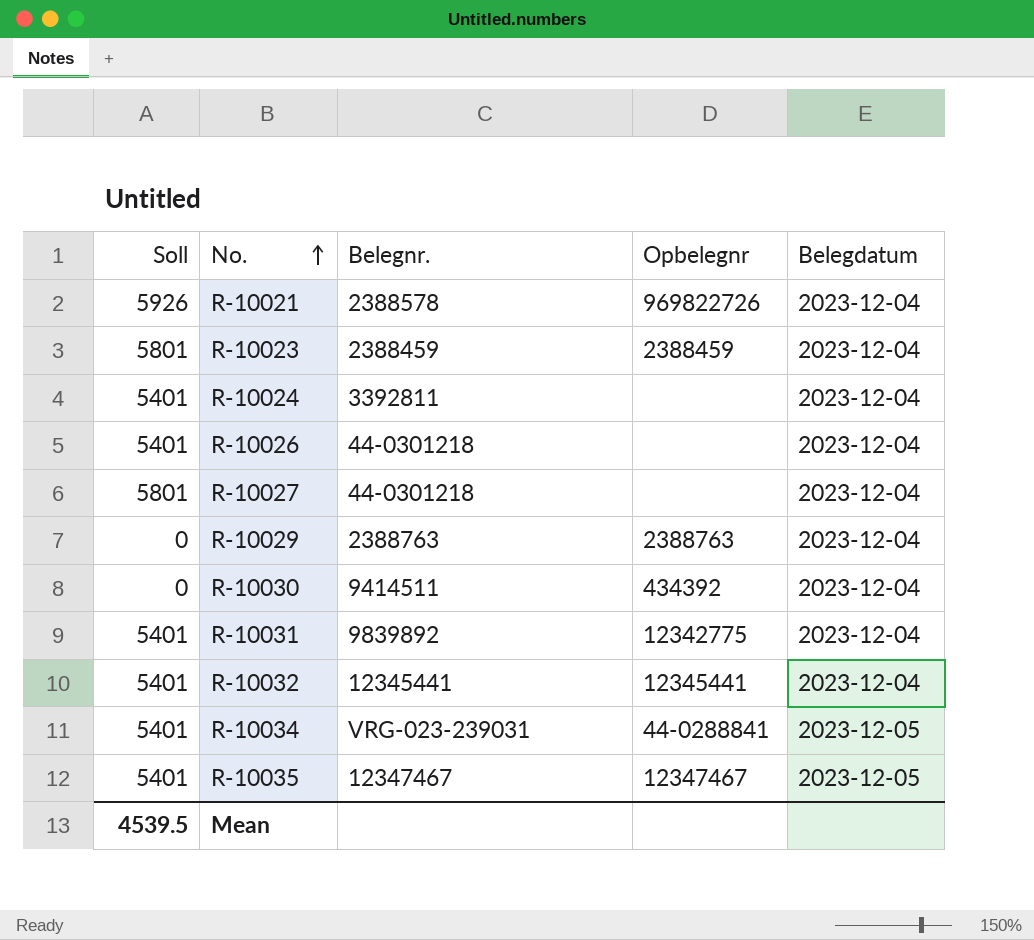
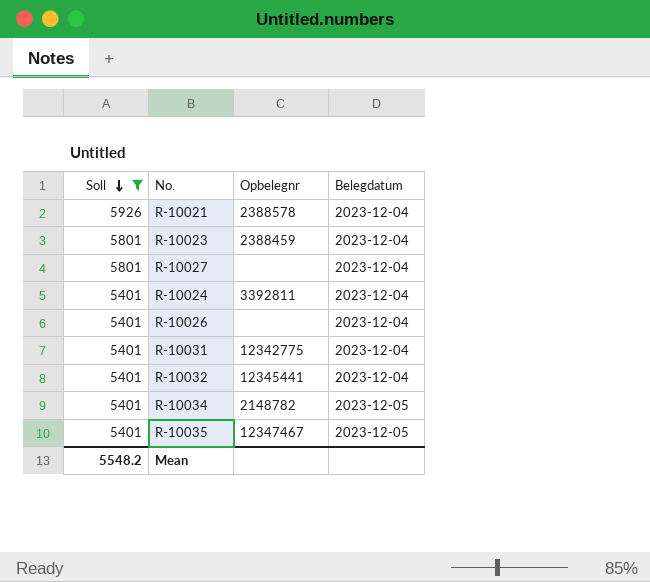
filter: none -> Soll != 0
row order: No. ascending -> Soll descending
column Belegnr. | position: 3 -> none
R-10021 | Opbelegnr: 969822726 -> 2388578
R-10024 | Opbelegnr: none -> 3392811
R-10034 | Opbelegnr: 44-0288841 -> 2148782
Mean | Soll: 4539.5 -> 5548.2

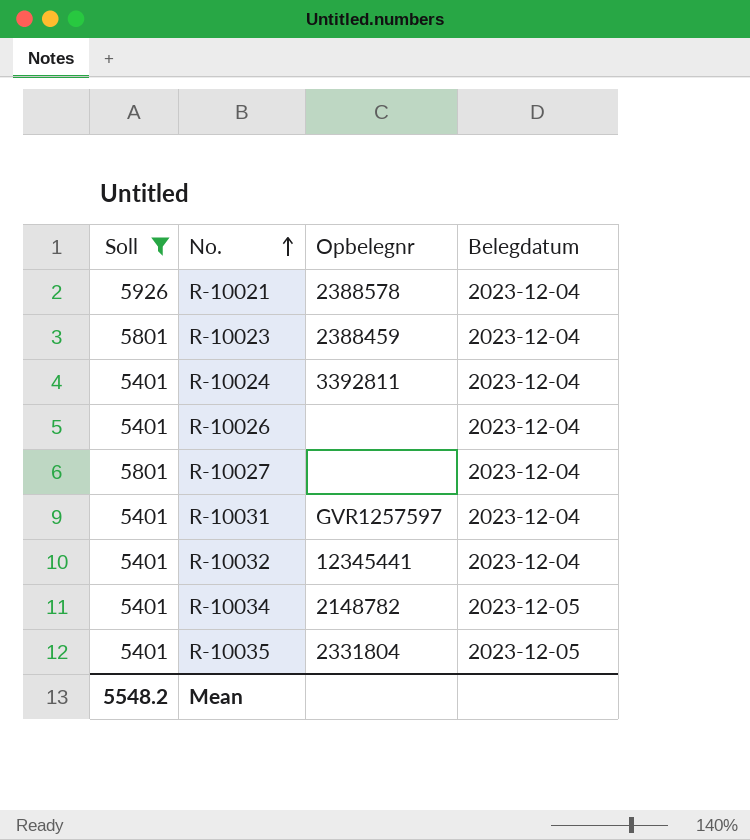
row order: Soll descending -> No. ascending
R-10031 | Opbelegnr: 12342775 -> GVR1257597
R-10035 | Opbelegnr: 12347467 -> 2331804

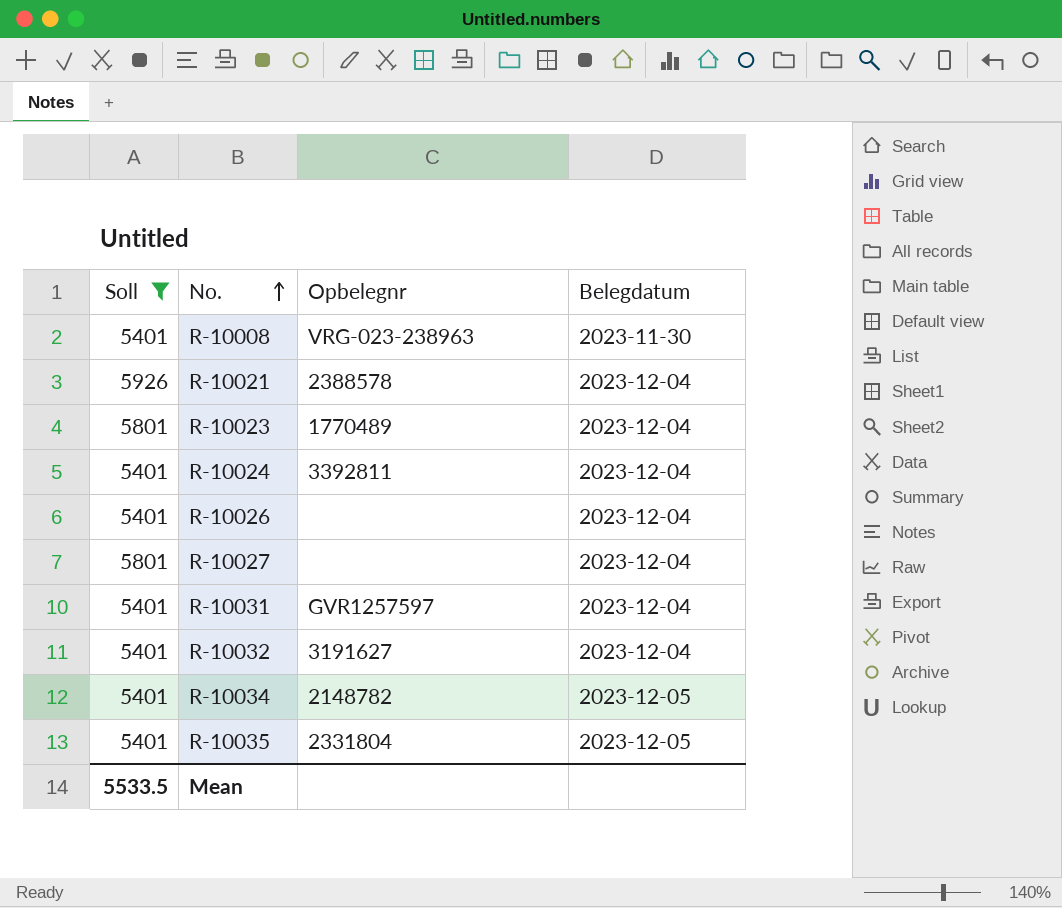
row R-10008: none -> 5401 | VRG-023-238963 | 2023-11-30
R-10023 | Opbelegnr: 2388459 -> 1770489
R-10032 | Opbelegnr: 12345441 -> 3191627
Mean | Soll: 5548.2 -> 5533.5

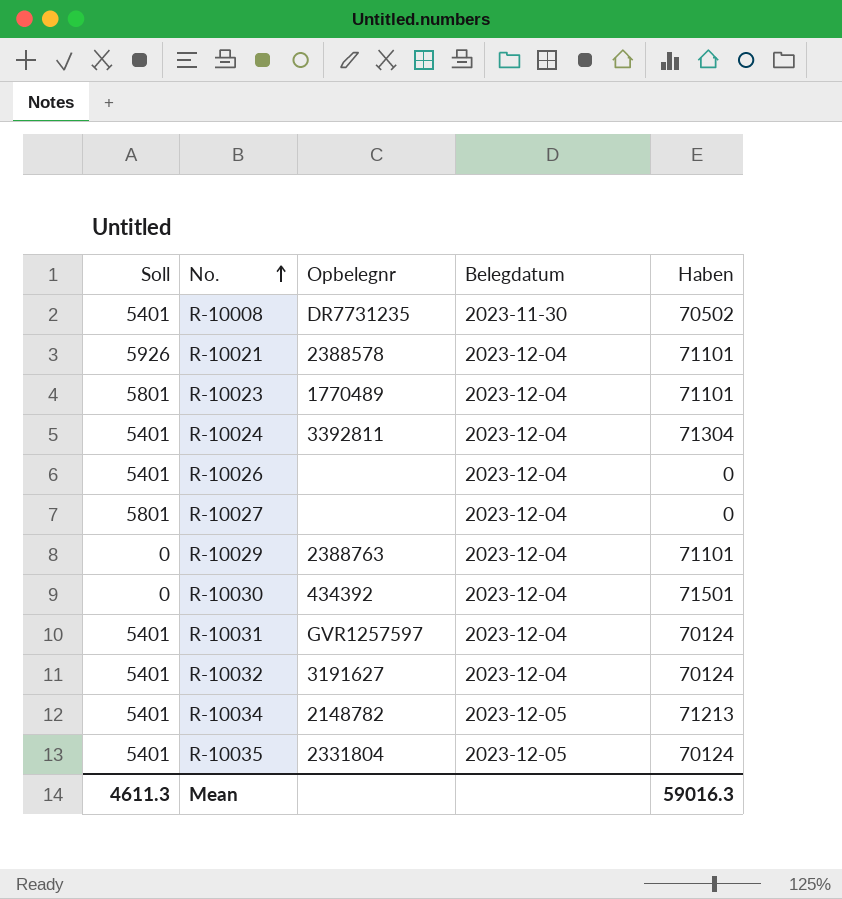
filter: Soll != 0 -> none
column Haben | position: none -> 5
R-10008 | Opbelegnr: VRG-023-238963 -> DR7731235
Mean | Soll: 5533.5 -> 4611.3

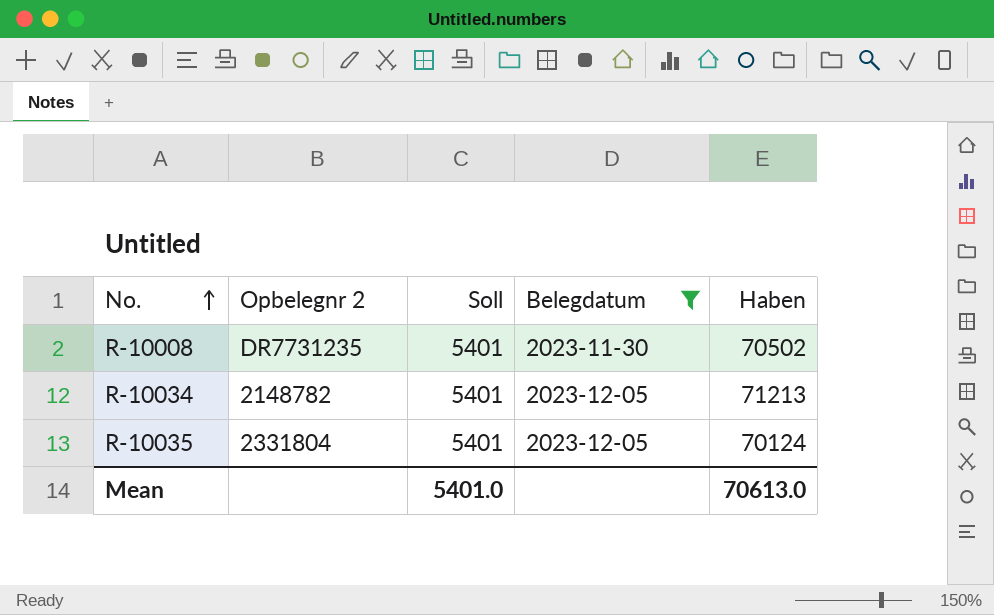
filter: none -> Belegdatum != 2023-12-04
column name: Opbelegnr -> Opbelegnr 2
column Soll | position: 1 -> 3
Mean | Soll: 4611.3 -> 5401.0
Mean | Haben: 59016.3 -> 70613.0

